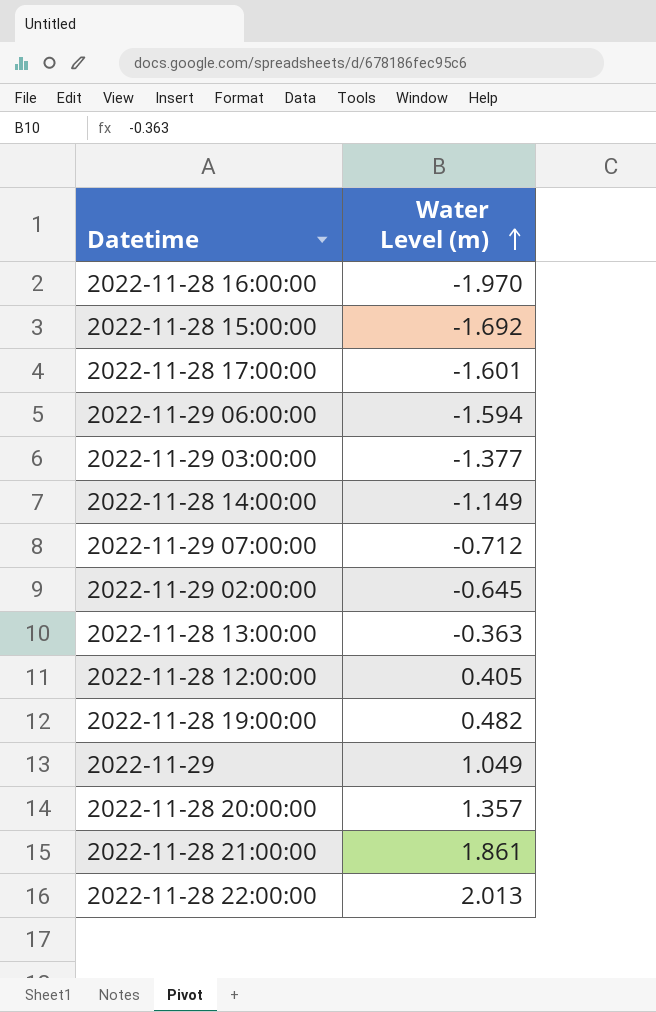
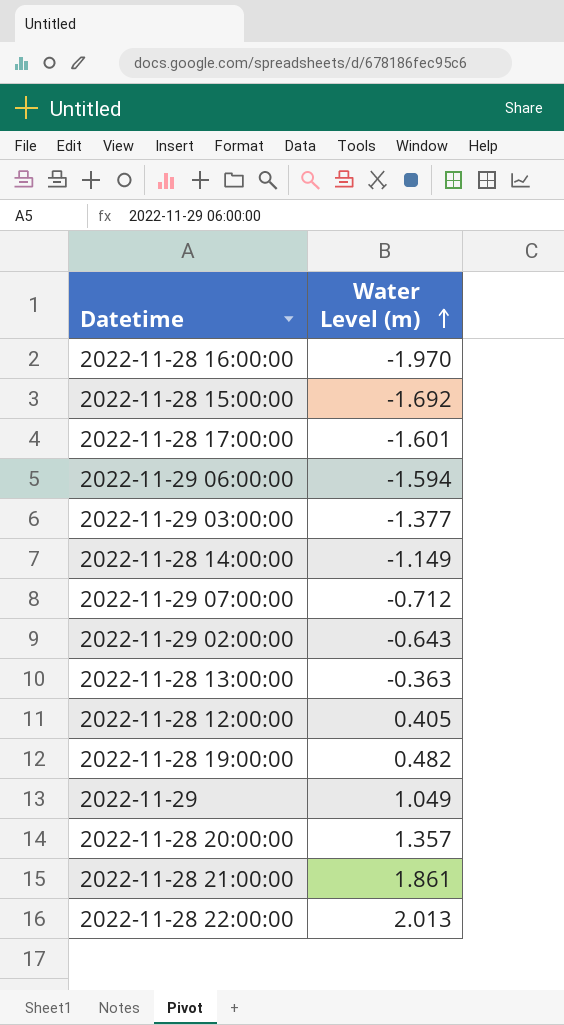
2022-11-29 02:00:00 | Water Level (m): -0.645 -> -0.643

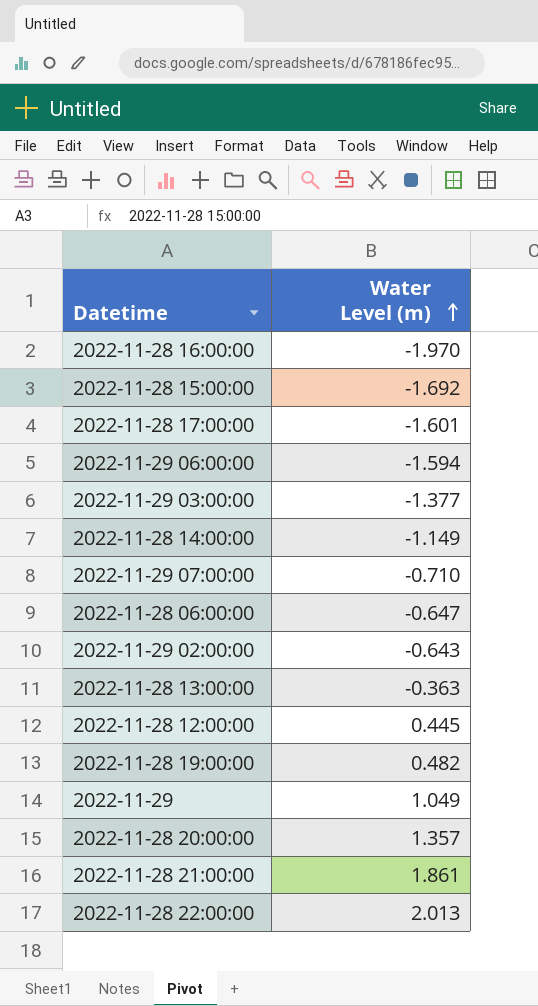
2022-11-29 07:00:00 | Water Level (m): -0.712 -> -0.710
row 2022-11-28 06:00:00: none -> -0.647
2022-11-28 12:00:00 | Water Level (m): 0.405 -> 0.445

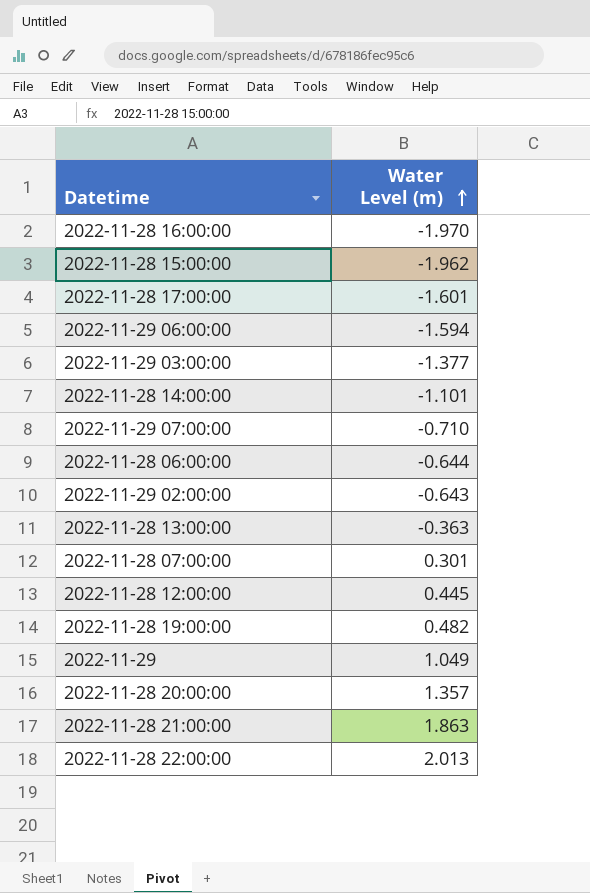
2022-11-28 15:00:00 | Water Level (m): -1.692 -> -1.962
2022-11-28 14:00:00 | Water Level (m): -1.149 -> -1.101
2022-11-28 06:00:00 | Water Level (m): -0.647 -> -0.644
row 2022-11-28 07:00:00: none -> 0.301
2022-11-28 21:00:00 | Water Level (m): 1.861 -> 1.863

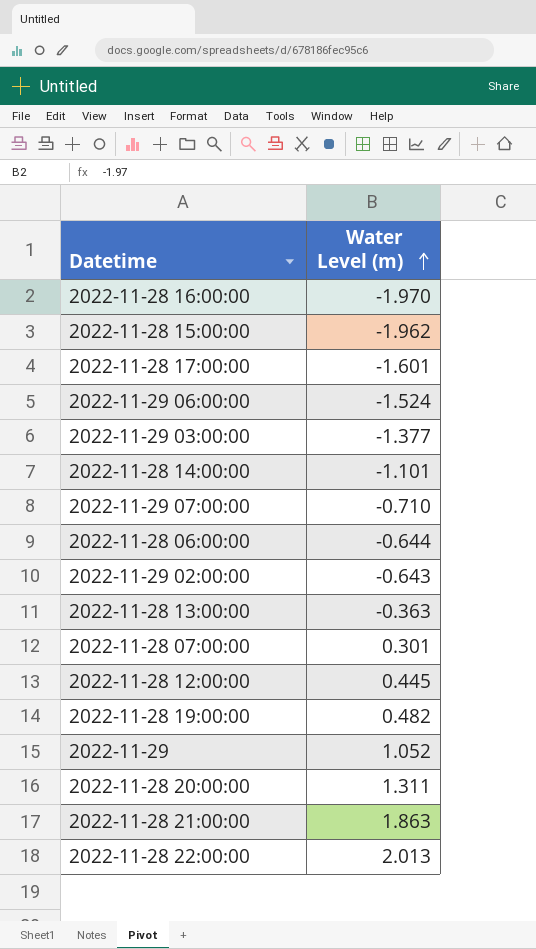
2022-11-29 06:00:00 | Water Level (m): -1.594 -> -1.524
2022-11-29 | Water Level (m): 1.049 -> 1.052
2022-11-28 20:00:00 | Water Level (m): 1.357 -> 1.311

